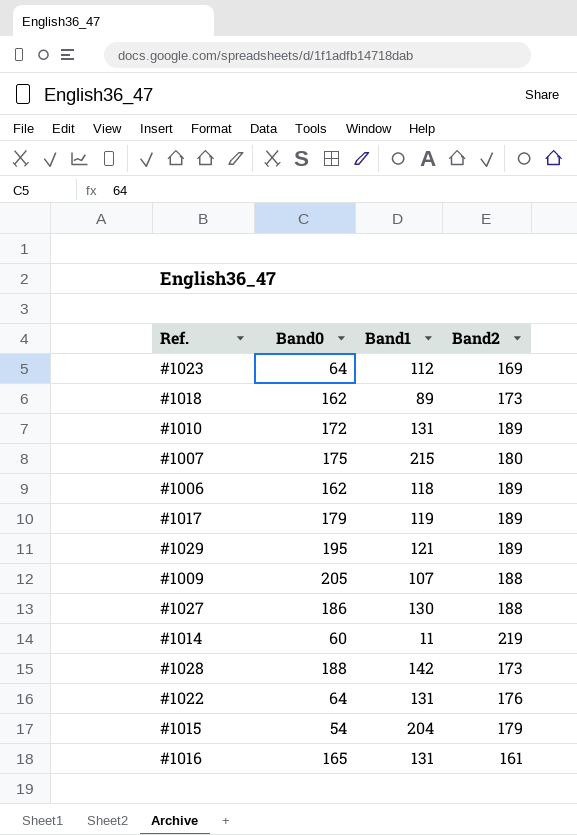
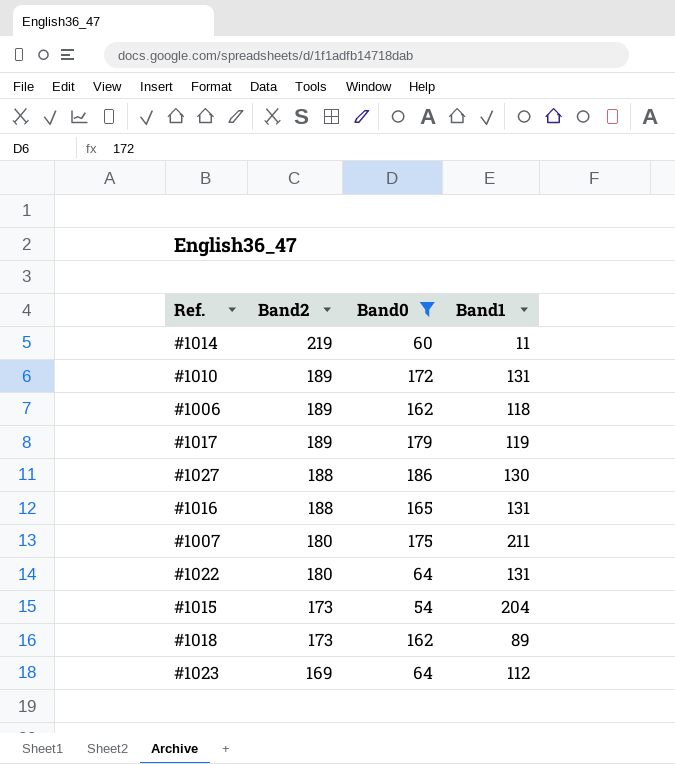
filter: none -> Band0 <= 186
row order: none -> Band2 descending
column Band2 | position: 4 -> 2
#1016 | Band2: 161 -> 188
#1007 | Band1: 215 -> 211
#1022 | Band2: 176 -> 180
#1015 | Band2: 179 -> 173

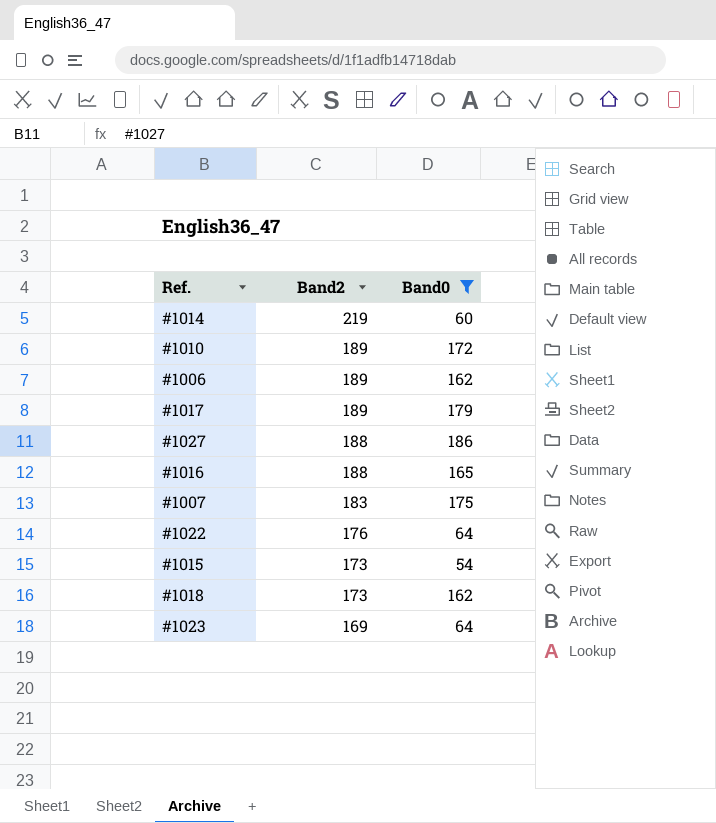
column Band1 | position: 4 -> none
#1007 | Band2: 180 -> 183
#1022 | Band2: 180 -> 176

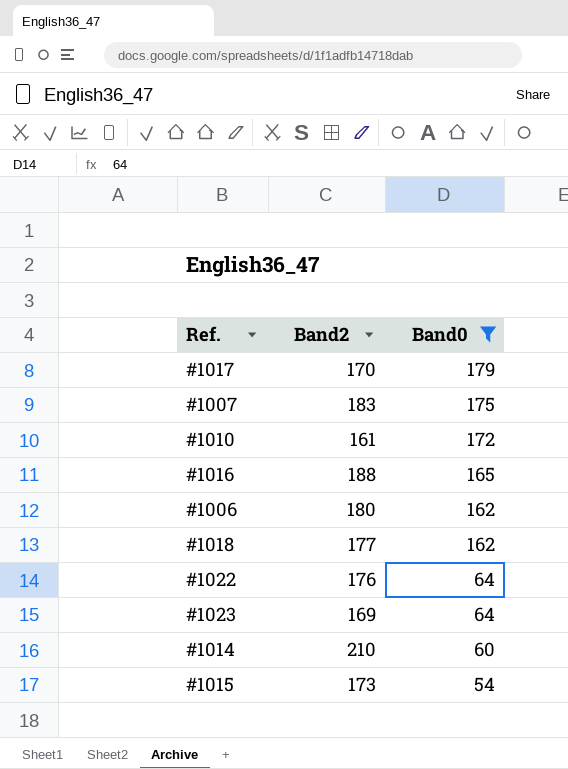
row order: Band2 descending -> Band0 descending
row #1027: 188 | 186 -> none
#1017 | Band2: 189 -> 170
#1010 | Band2: 189 -> 161
#1006 | Band2: 189 -> 180
#1018 | Band2: 173 -> 177
#1014 | Band2: 219 -> 210

